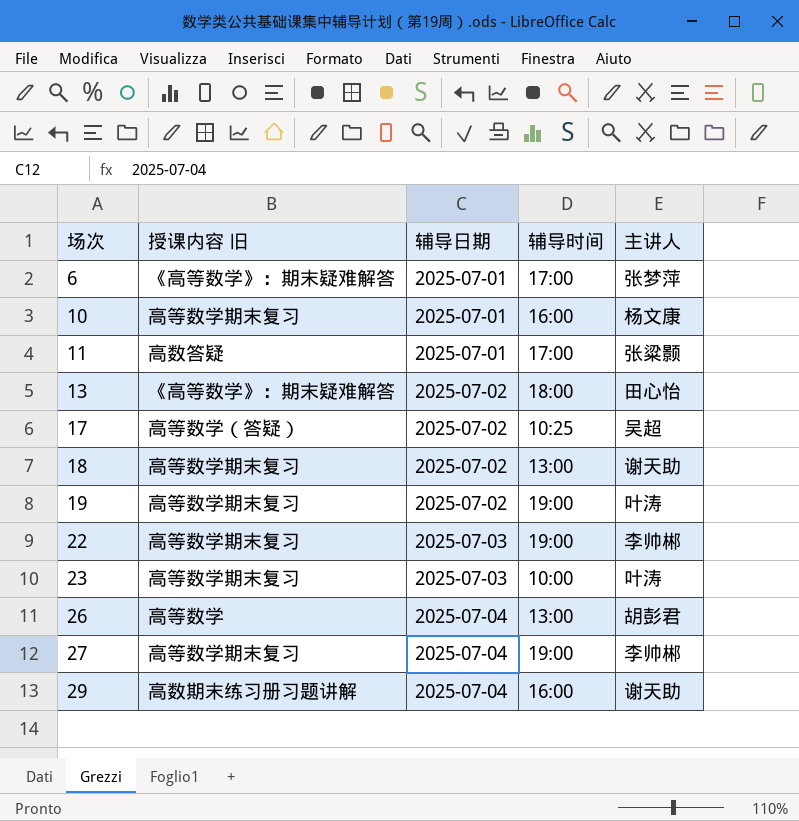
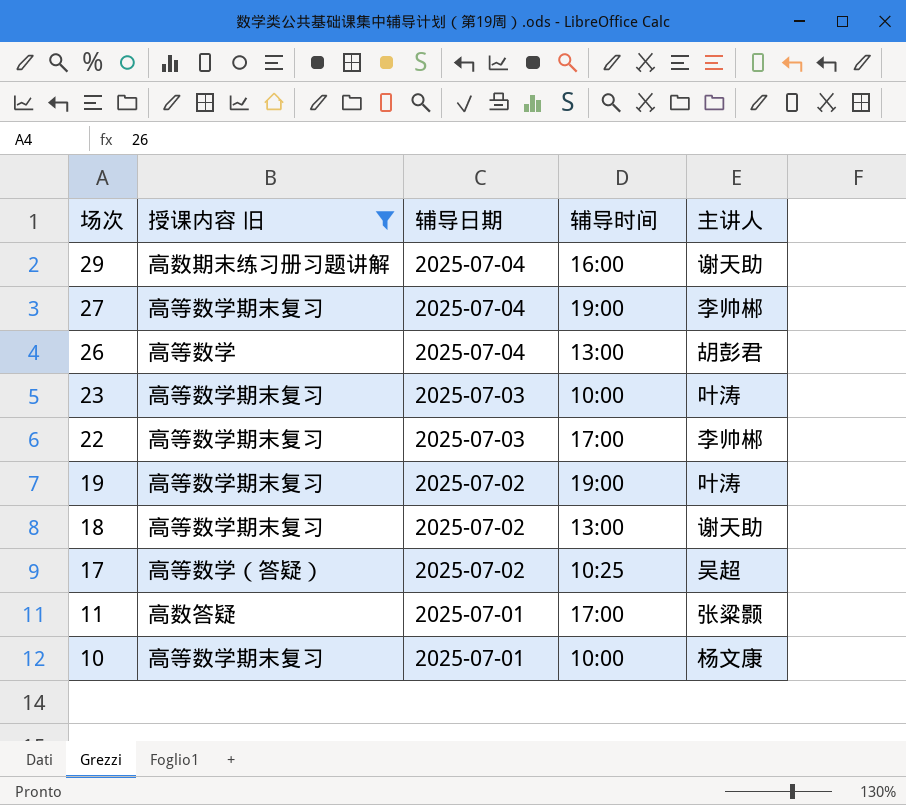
filter: none -> 授课内容 旧 != 《高等数学》：期末疑难解答
row order: 场次 ascending -> 场次 descending
22 | 辅导时间: 19:00 -> 17:00
10 | 辅导时间: 16:00 -> 10:00

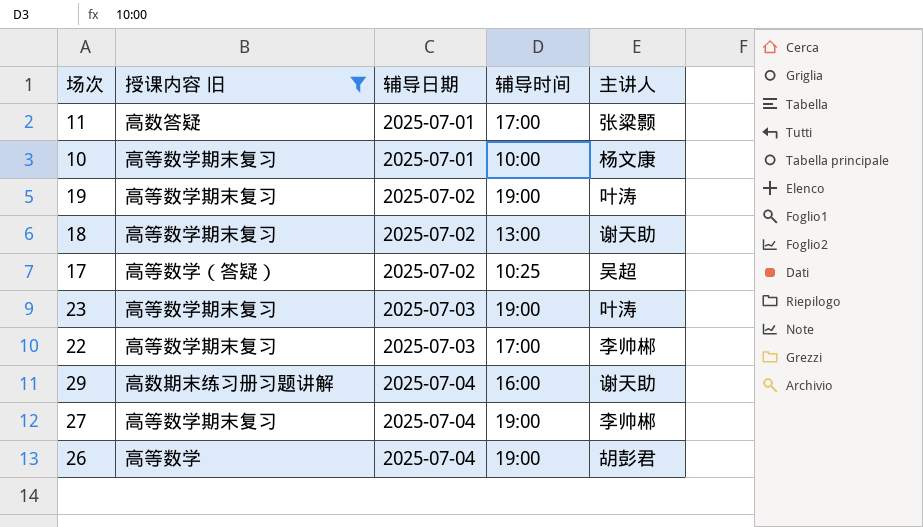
row order: 场次 descending -> 辅导日期 ascending
23 | 辅导时间: 10:00 -> 19:00
26 | 辅导时间: 13:00 -> 19:00

